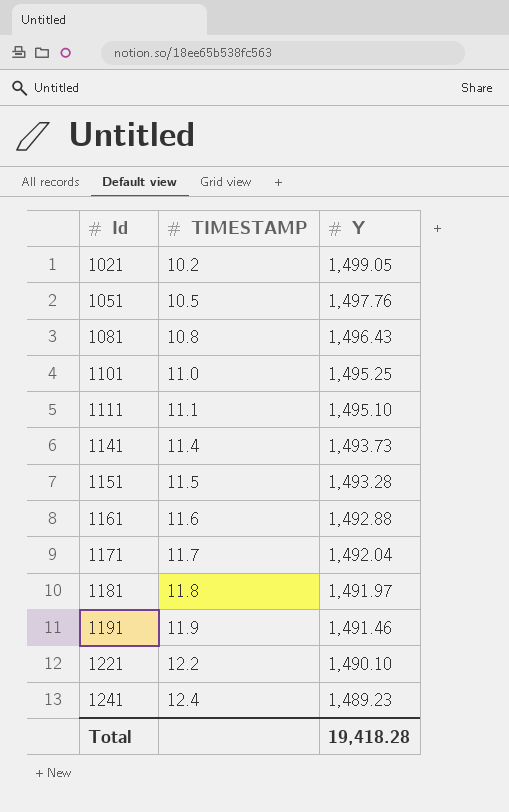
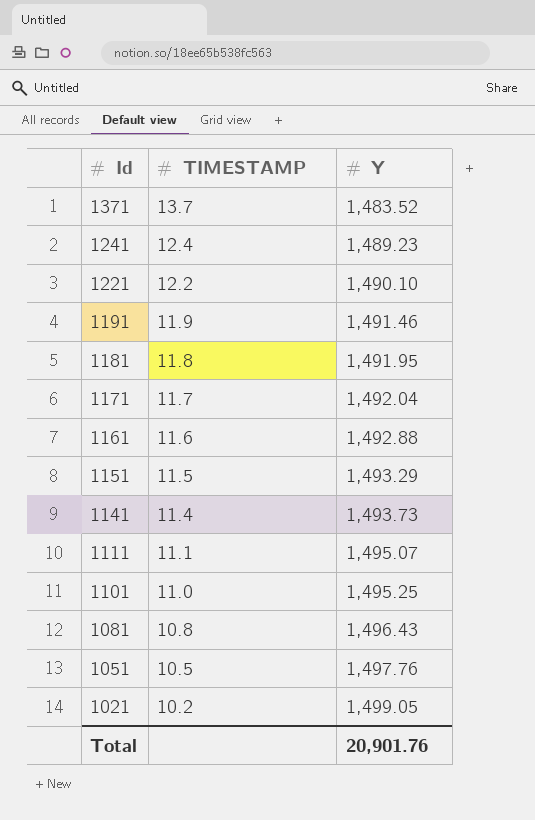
row order: Id ascending -> Id descending
row 1371: none -> 13.7 | 1,483.52
1181 | Y: 1,491.97 -> 1,491.95
1151 | Y: 1,493.28 -> 1,493.29
1111 | Y: 1,495.10 -> 1,495.07
Total | Y: 19,418.28 -> 20,901.76

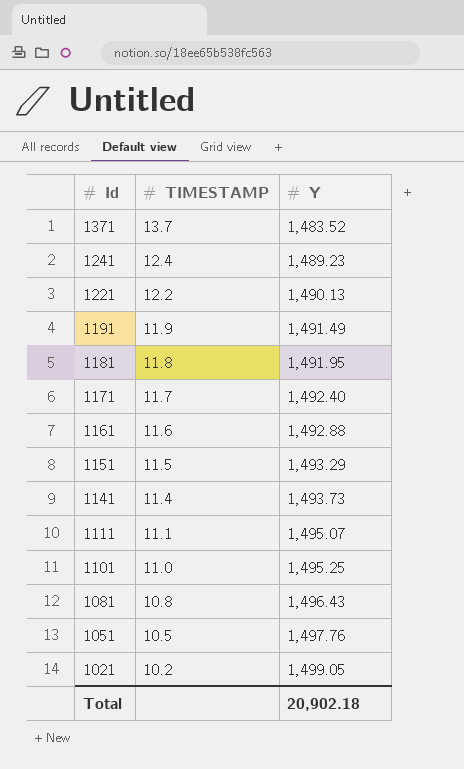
1221 | Y: 1,490.10 -> 1,490.13
1191 | Y: 1,491.46 -> 1,491.49
1171 | Y: 1,492.04 -> 1,492.40
Total | Y: 20,901.76 -> 20,902.18

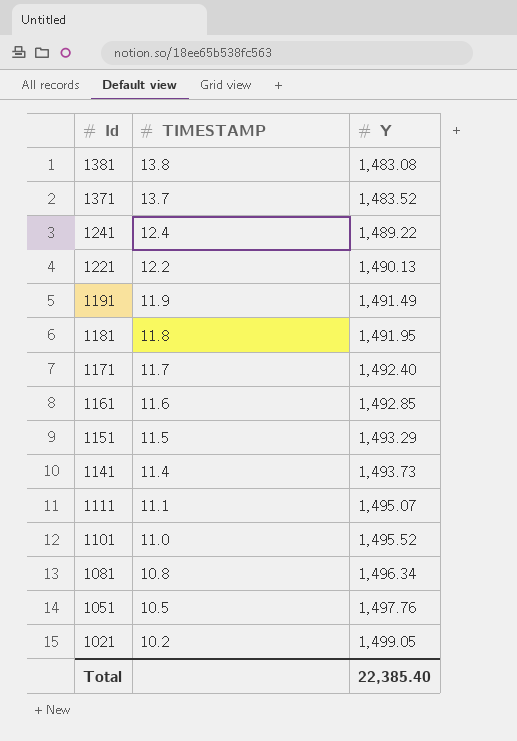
row 1381: none -> 13.8 | 1,483.08
1241 | Y: 1,489.23 -> 1,489.22
1161 | Y: 1,492.88 -> 1,492.85
1101 | Y: 1,495.25 -> 1,495.52
1081 | Y: 1,496.43 -> 1,496.34
Total | Y: 20,902.18 -> 22,385.40

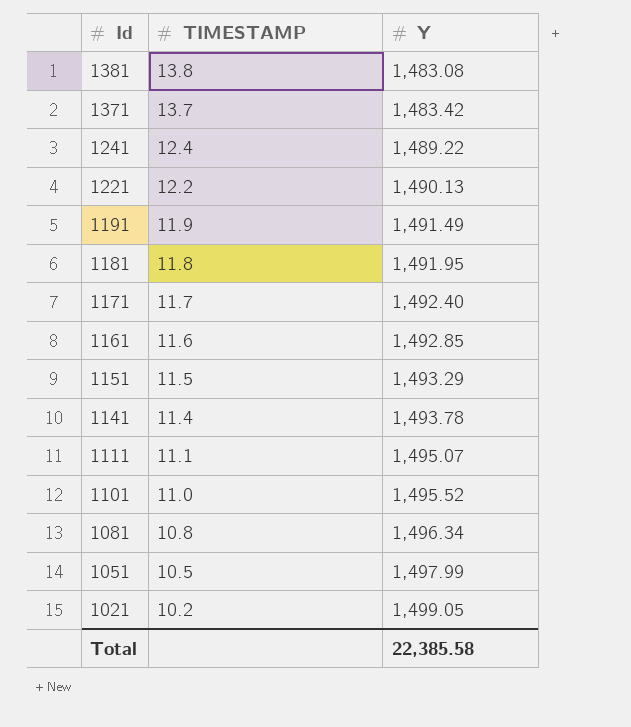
1371 | Y: 1,483.52 -> 1,483.42
1141 | Y: 1,493.73 -> 1,493.78
1051 | Y: 1,497.76 -> 1,497.99
Total | Y: 22,385.40 -> 22,385.58

